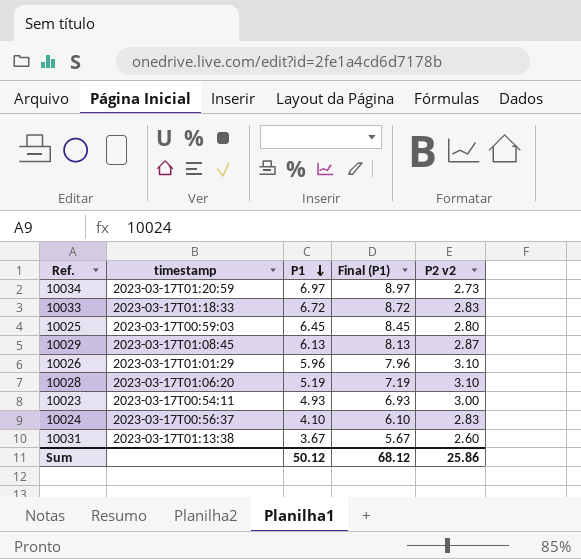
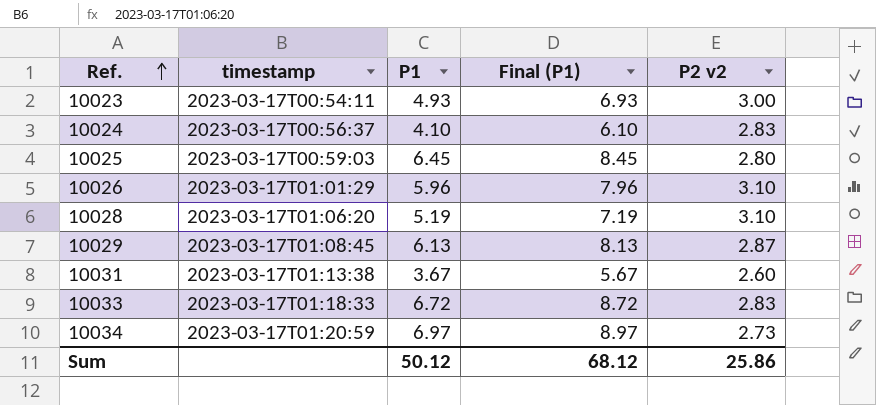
row order: P1 descending -> Ref. ascending

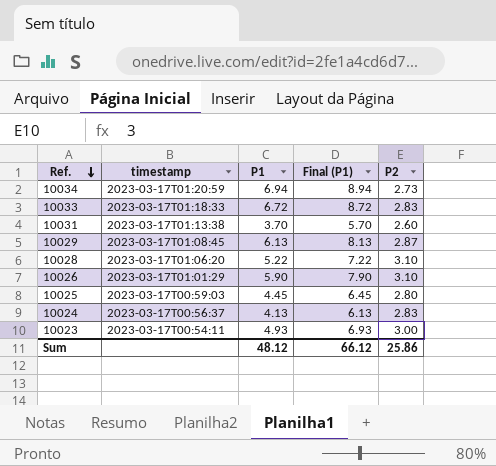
row order: Ref. ascending -> Ref. descending
column name: P2 v2 -> P2
10034 | P1: 6.97 -> 6.94
10034 | Final (P1): 8.97 -> 8.94
10031 | P1: 3.67 -> 3.70
10031 | Final (P1): 5.67 -> 5.70
10028 | P1: 5.19 -> 5.22
10028 | Final (P1): 7.19 -> 7.22
10026 | P1: 5.96 -> 5.90
10026 | Final (P1): 7.96 -> 7.90
10025 | P1: 6.45 -> 4.45
10025 | Final (P1): 8.45 -> 6.45
10024 | P1: 4.10 -> 4.13
10024 | Final (P1): 6.10 -> 6.13
Sum | P1: 50.12 -> 48.12
Sum | Final (P1): 68.12 -> 66.12

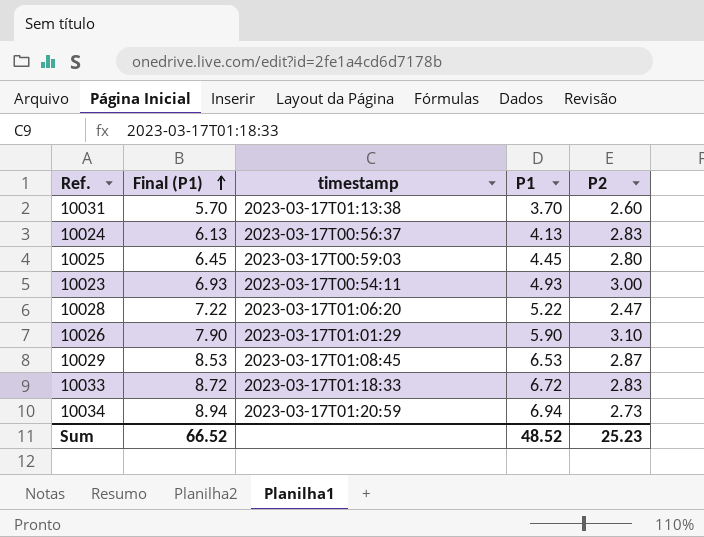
row order: Ref. descending -> Final (P1) ascending
column Final (P1) | position: 4 -> 2
10028 | P2: 3.10 -> 2.47
10029 | Final (P1): 8.13 -> 8.53
10029 | P1: 6.13 -> 6.53
Sum | Final (P1): 66.12 -> 66.52
Sum | P1: 48.12 -> 48.52
Sum | P2: 25.86 -> 25.23

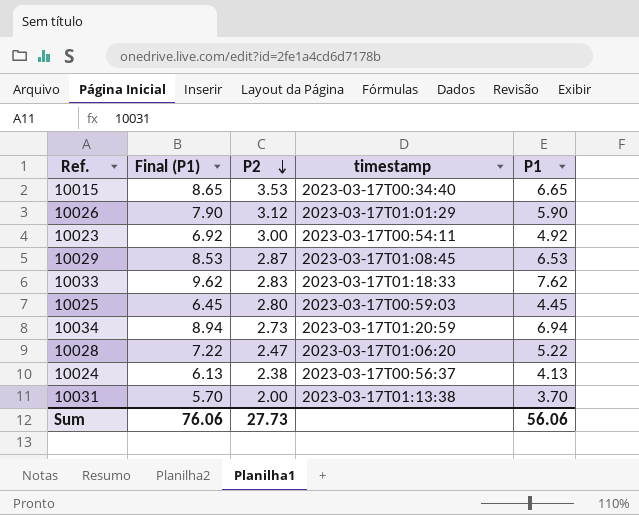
row order: Final (P1) ascending -> P2 descending
column P2 | position: 5 -> 3
row 10015: none -> 8.65 | 3.53 | 2023-03-17T00:34:40 | 6.65
10026 | P2: 3.10 -> 3.12
10023 | Final (P1): 6.93 -> 6.92
10023 | P1: 4.93 -> 4.92
10033 | Final (P1): 8.72 -> 9.62
10033 | P1: 6.72 -> 7.62
10024 | P2: 2.83 -> 2.38
10031 | P2: 2.60 -> 2.00
Sum | Final (P1): 66.52 -> 76.06
Sum | P2: 25.23 -> 27.73
Sum | P1: 48.52 -> 56.06

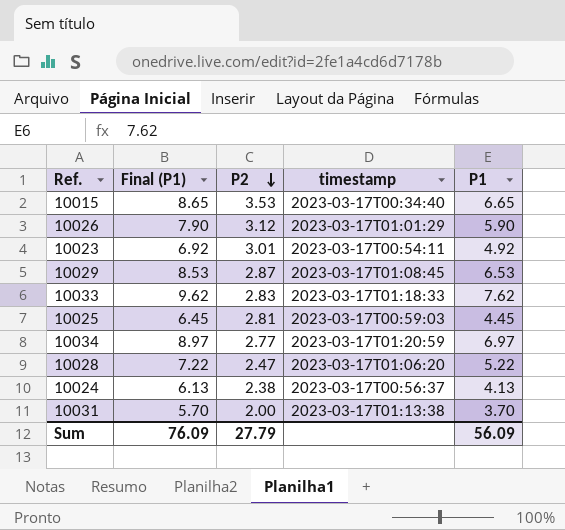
10023 | P2: 3.00 -> 3.01
10025 | P2: 2.80 -> 2.81
10034 | Final (P1): 8.94 -> 8.97
10034 | P2: 2.73 -> 2.77
10034 | P1: 6.94 -> 6.97
Sum | Final (P1): 76.06 -> 76.09
Sum | P2: 27.73 -> 27.79
Sum | P1: 56.06 -> 56.09

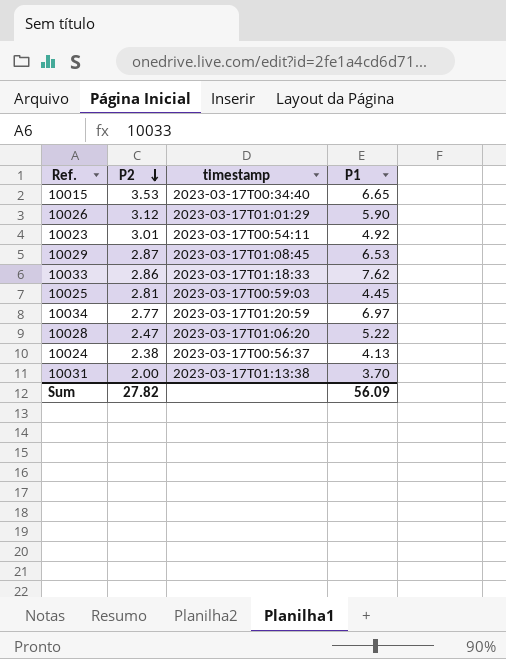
column Final (P1) | formula: [P1] + 2 -> none
10033 | P2: 2.83 -> 2.86
Sum | P2: 27.79 -> 27.82

